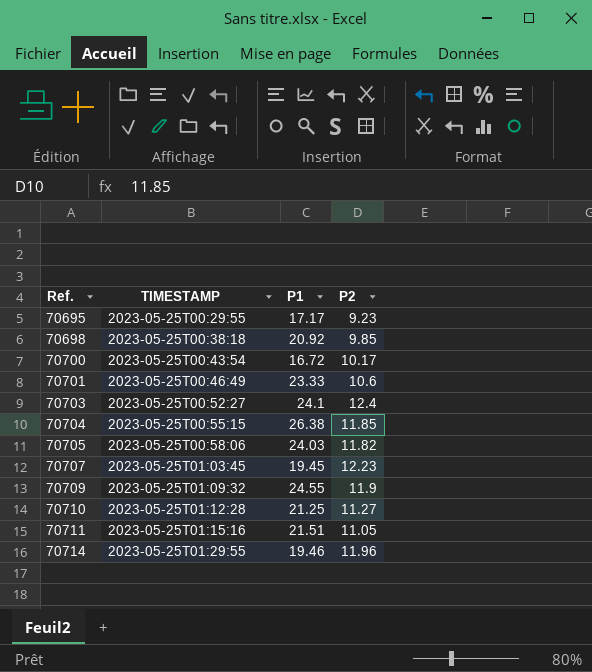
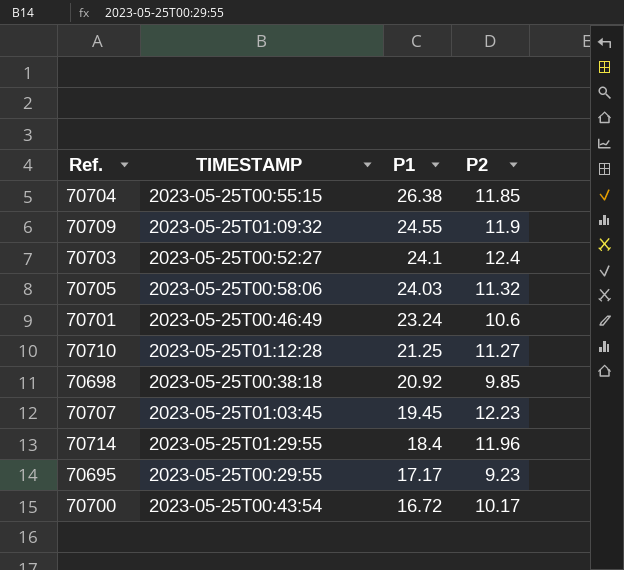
row order: Ref. ascending -> P1 descending
row 70711: 2023-05-25T01:15:16 | 21.51 | 11.05 -> none
70705 | P2: 11.82 -> 11.32
70701 | P1: 23.33 -> 23.24
70714 | P1: 19.46 -> 18.4

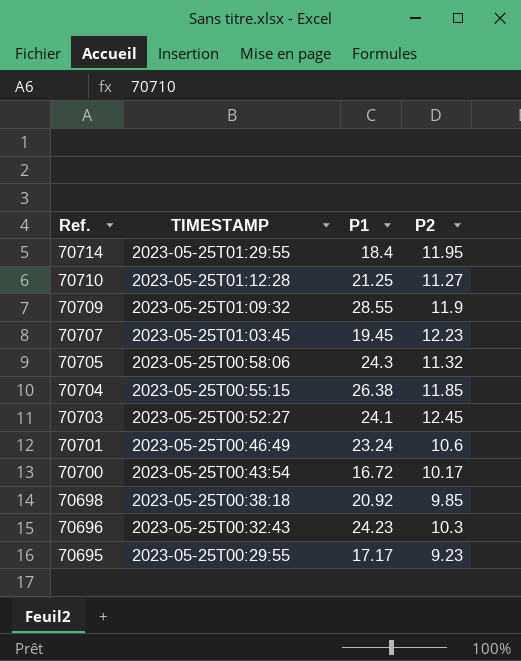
row order: P1 descending -> Ref. descending
70714 | P2: 11.96 -> 11.95
70709 | P1: 24.55 -> 28.55
70705 | P1: 24.03 -> 24.3
70703 | P2: 12.4 -> 12.45
row 70696: none -> 2023-05-25T00:32:43 | 24.23 | 10.3

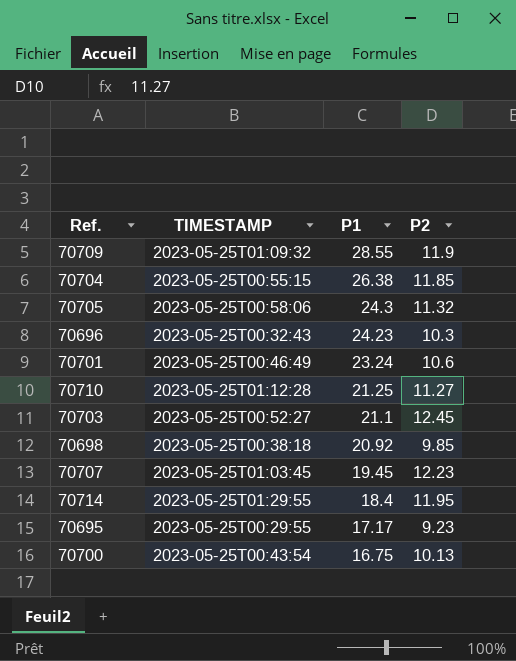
row order: Ref. descending -> P1 descending
70703 | P1: 24.1 -> 21.1
70700 | P1: 16.72 -> 16.75
70700 | P2: 10.17 -> 10.13

